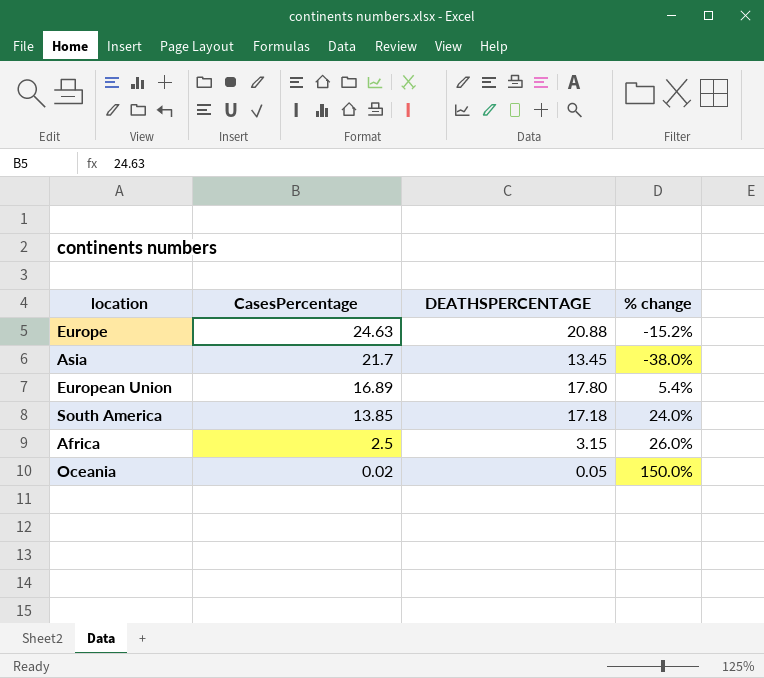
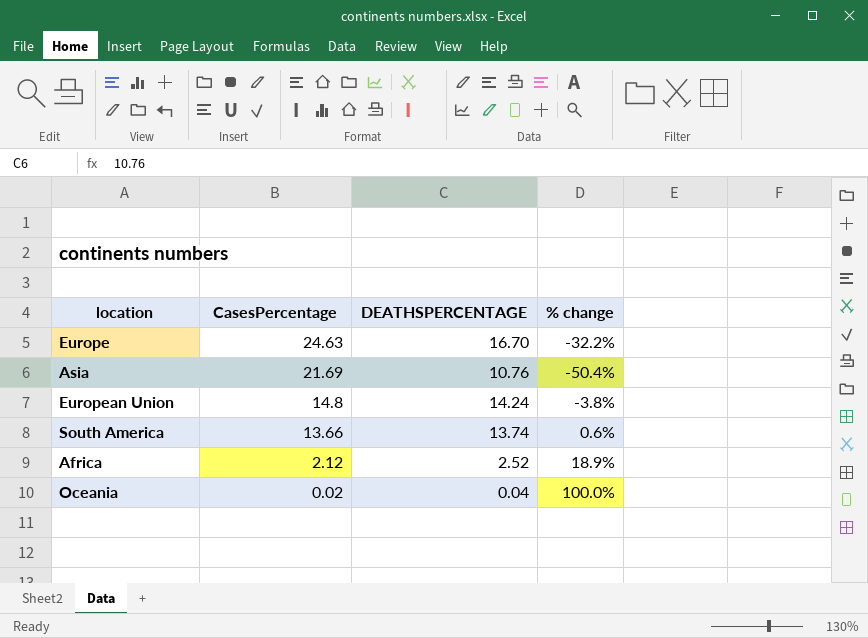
Europe | DEATHSPERCENTAGE: 20.88 -> 16.70
Europe | % change: -15.2% -> -32.2%
Asia | CasesPercentage: 21.7 -> 21.69
Asia | DEATHSPERCENTAGE: 13.45 -> 10.76
Asia | % change: -38.0% -> -50.4%
European Union | CasesPercentage: 16.89 -> 14.8
European Union | DEATHSPERCENTAGE: 17.80 -> 14.24
European Union | % change: 5.4% -> -3.8%
South America | CasesPercentage: 13.85 -> 13.66
South America | DEATHSPERCENTAGE: 17.18 -> 13.74
South America | % change: 24.0% -> 0.6%
Africa | CasesPercentage: 2.5 -> 2.12
Africa | DEATHSPERCENTAGE: 3.15 -> 2.52
Africa | % change: 26.0% -> 18.9%
Oceania | DEATHSPERCENTAGE: 0.05 -> 0.04
Oceania | % change: 150.0% -> 100.0%

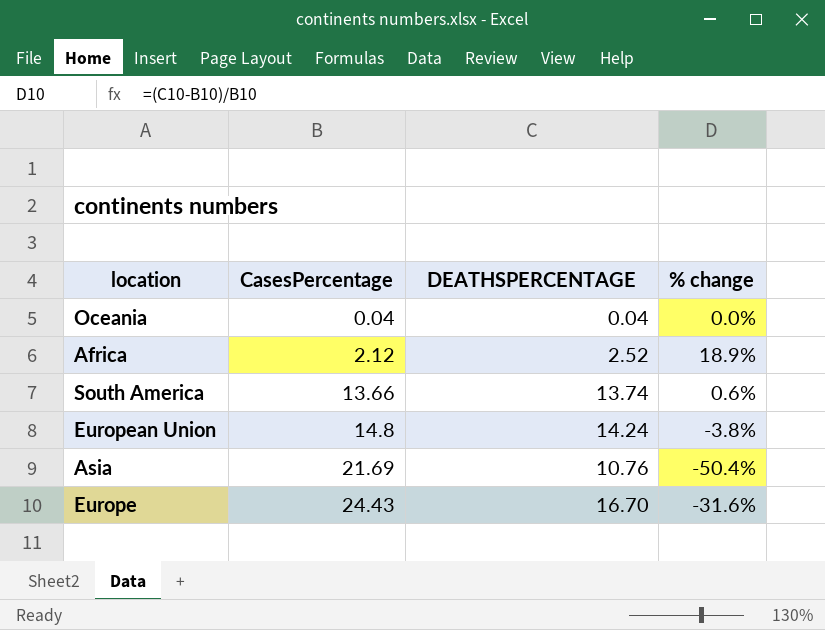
row order: CasesPercentage descending -> CasesPercentage ascending
Oceania | CasesPercentage: 0.02 -> 0.04
Oceania | % change: 100.0% -> 0.0%
Europe | CasesPercentage: 24.63 -> 24.43
Europe | % change: -32.2% -> -31.6%

